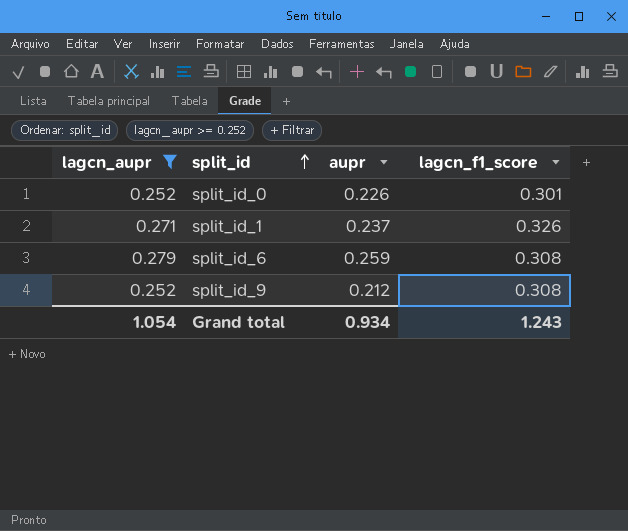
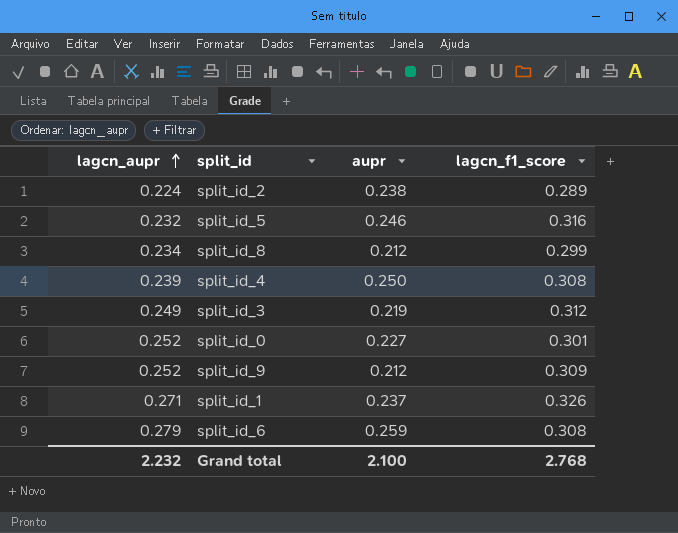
filter: lagcn_aupr >= 0.252 -> none
row order: split_id ascending -> lagcn_aupr ascending
split_id_0 | aupr: 0.226 -> 0.227
split_id_9 | lagcn_f1_score: 0.308 -> 0.309
Grand total | lagcn_aupr: 1.054 -> 2.232
Grand total | aupr: 0.934 -> 2.100
Grand total | lagcn_f1_score: 1.243 -> 2.768

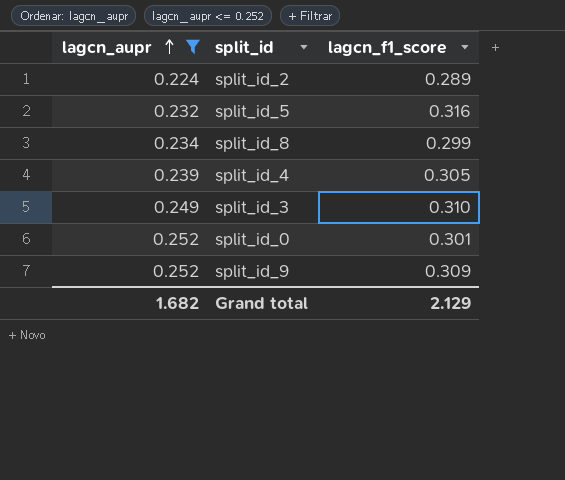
filter: none -> lagcn_aupr <= 0.252
column aupr | position: 3 -> none
split_id_4 | lagcn_f1_score: 0.308 -> 0.305
split_id_3 | lagcn_f1_score: 0.312 -> 0.310
Grand total | lagcn_aupr: 2.232 -> 1.682
Grand total | lagcn_f1_score: 2.768 -> 2.129

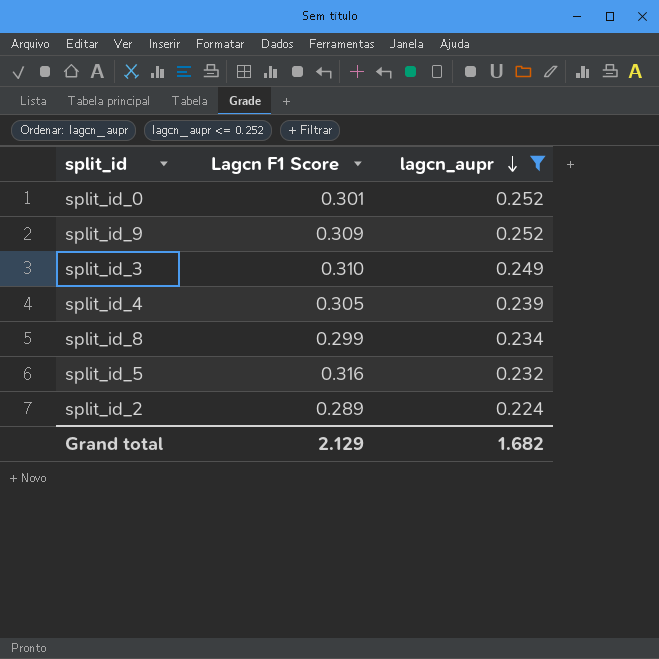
row order: lagcn_aupr ascending -> lagcn_aupr descending
column name: lagcn_f1_score -> Lagcn F1 Score
column lagcn_aupr | position: 1 -> 3

